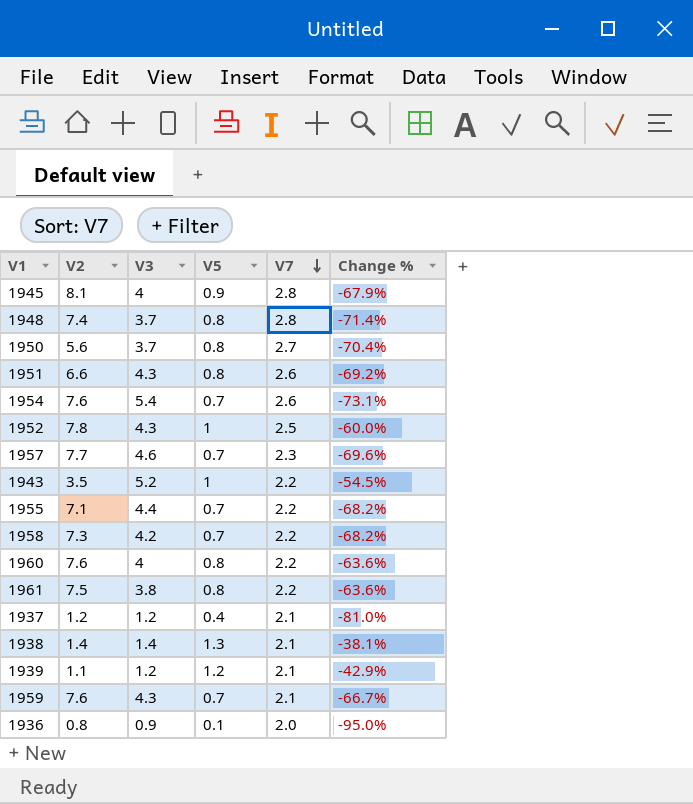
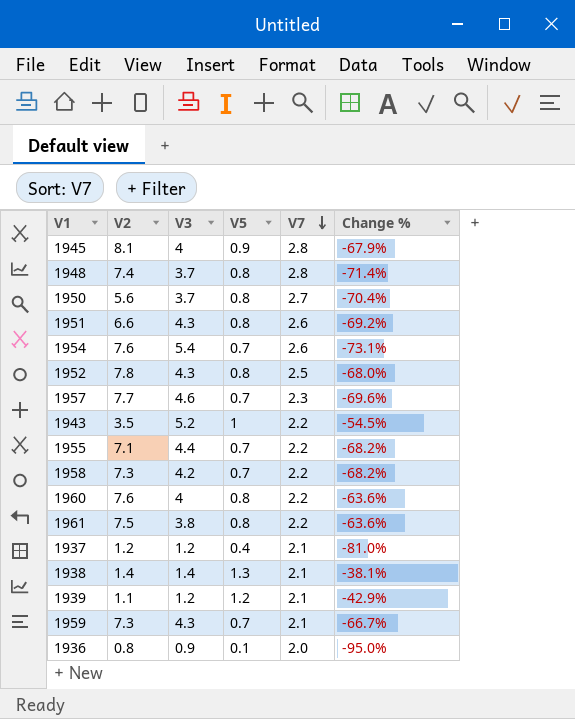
1952 | V5: 1 -> 0.8
1952 | Change %: -60.0% -> -68.0%
1959 | V2: 7.6 -> 7.3

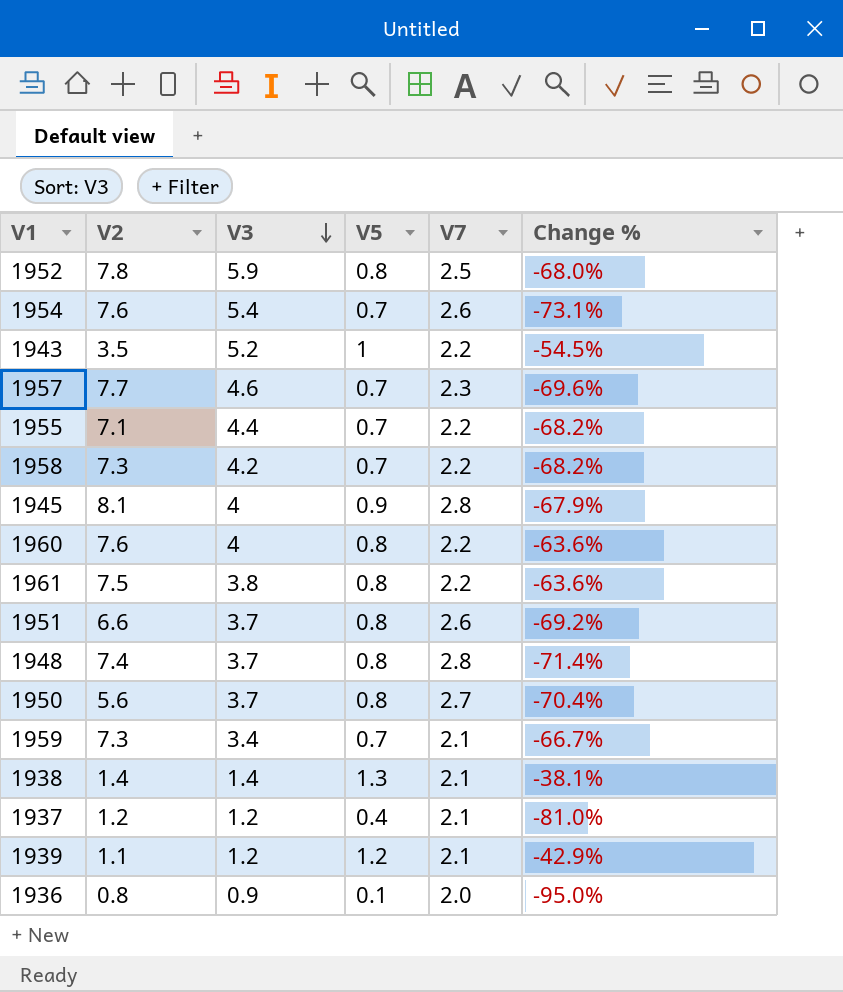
row order: V7 descending -> V3 descending
1952 | V3: 4.3 -> 5.9
1951 | V3: 4.3 -> 3.7
1959 | V3: 4.3 -> 3.4

